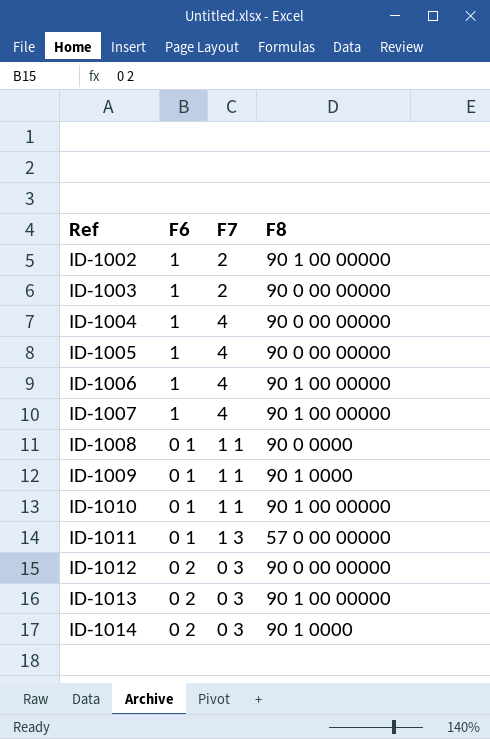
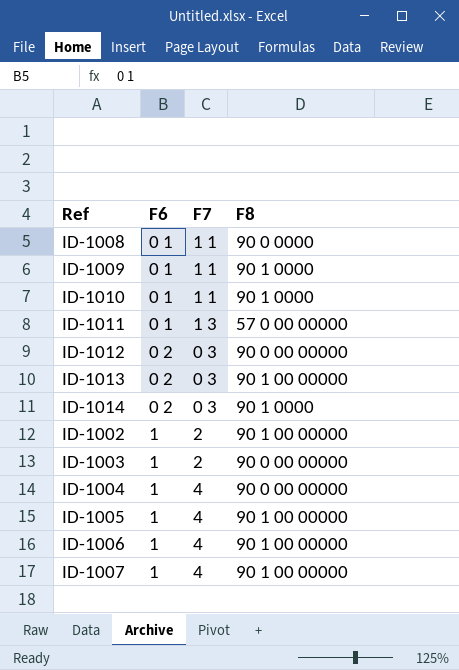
row order: Ref ascending -> F6 ascending
ID-1010 | F8: 90 1 00 00000 -> 90 1 0000
ID-1005 | F8: 90 0 00 00000 -> 90 1 00 00000

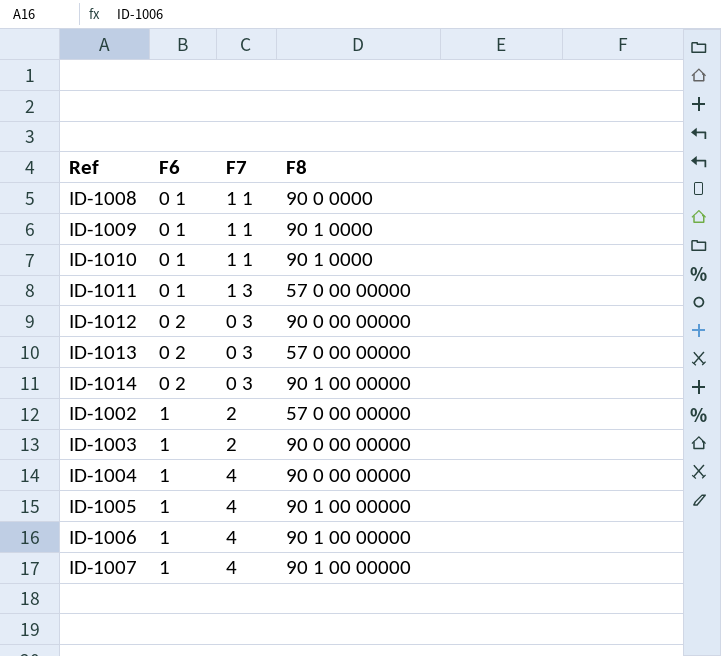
ID-1013 | F8: 90 1 00 00000 -> 57 0 00 00000
ID-1014 | F8: 90 1 0000 -> 90 1 00 00000
ID-1002 | F8: 90 1 00 00000 -> 57 0 00 00000

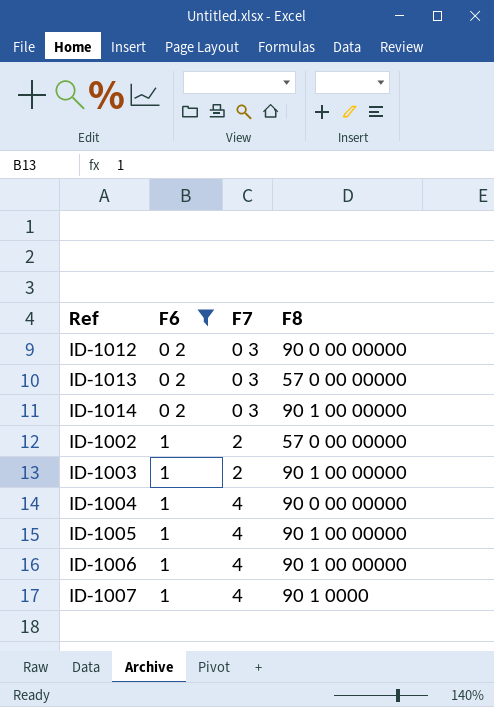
filter: none -> F6 != 0 1
ID-1003 | F8: 90 0 00 00000 -> 90 1 00 00000
ID-1007 | F8: 90 1 00 00000 -> 90 1 0000

